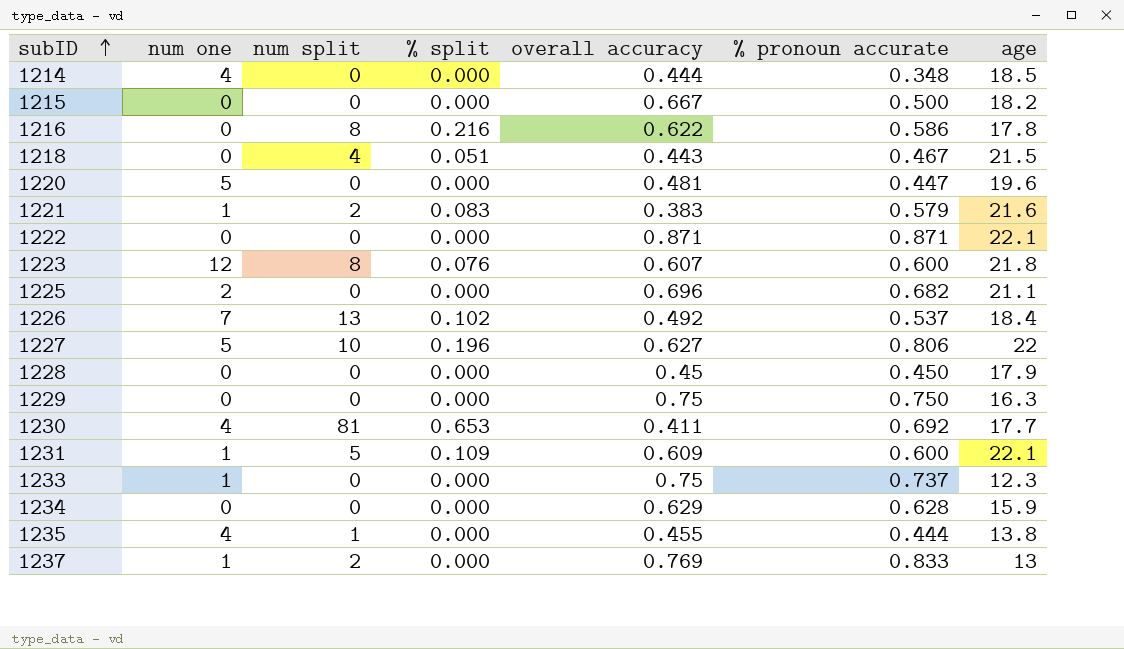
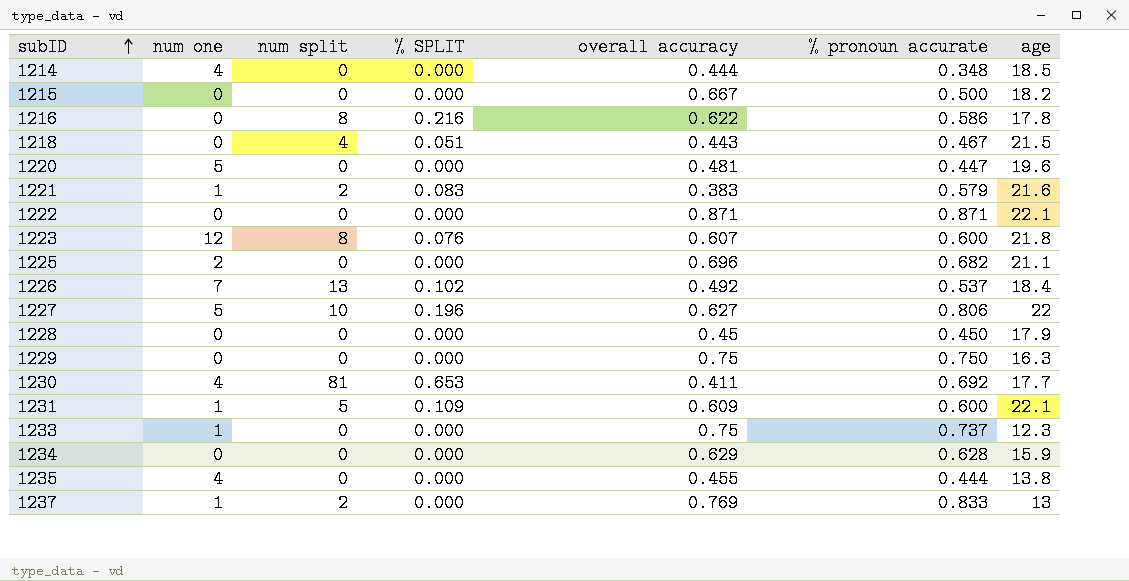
column name: % split -> % SPLIT
1235 | num split: 1 -> 0

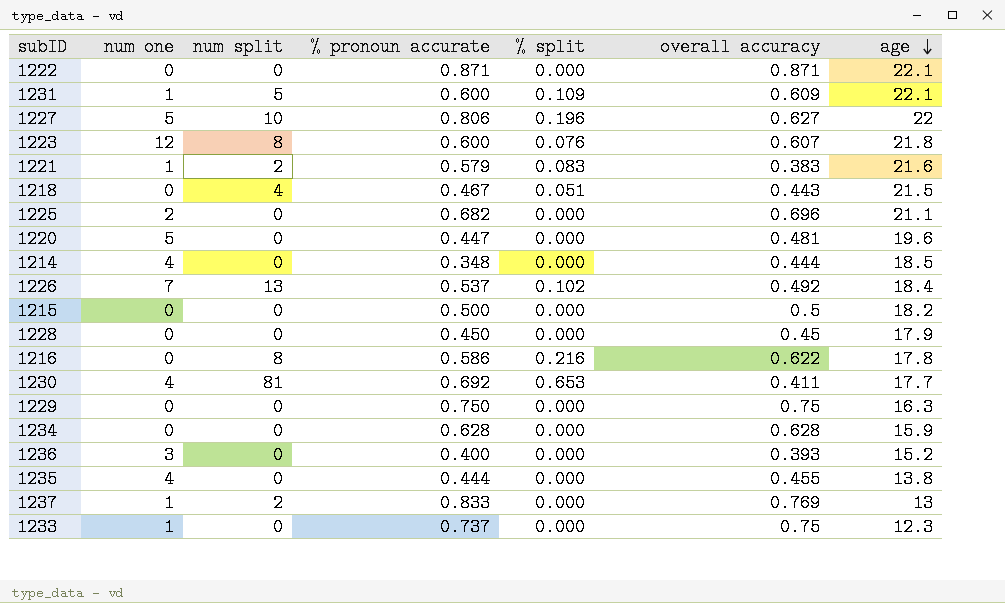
row order: subID ascending -> age descending
column % pronoun accurate | position: 6 -> 4
column name: % SPLIT -> % split
1215 | overall accuracy: 0.667 -> 0.5
1234 | overall accuracy: 0.629 -> 0.628
row 1236: none -> 3 | 0 | 0.400 | 0.000 | 0.393 | 15.2

